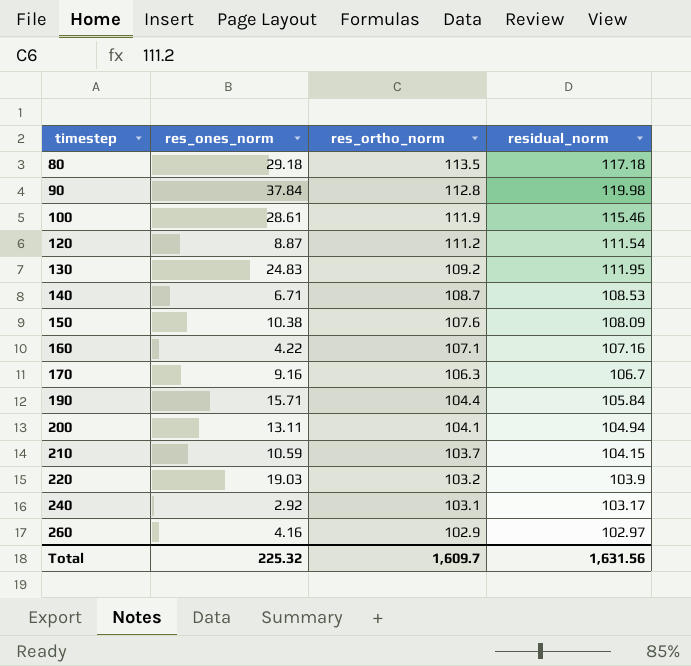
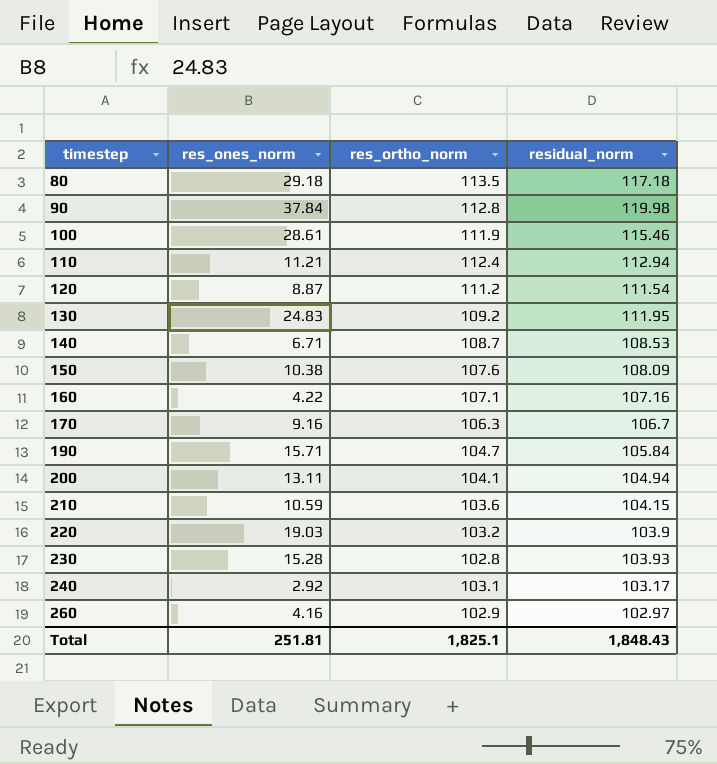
row 110: none -> 11.21 | 112.4 | 112.94
190 | res_ortho_norm: 104.4 -> 104.7
210 | res_ortho_norm: 103.7 -> 103.6
row 230: none -> 15.28 | 102.8 | 103.93
Total | res_ones_norm: 225.32 -> 251.81
Total | res_ortho_norm: 1,609.7 -> 1,825.1
Total | residual_norm: 1,631.56 -> 1,848.43

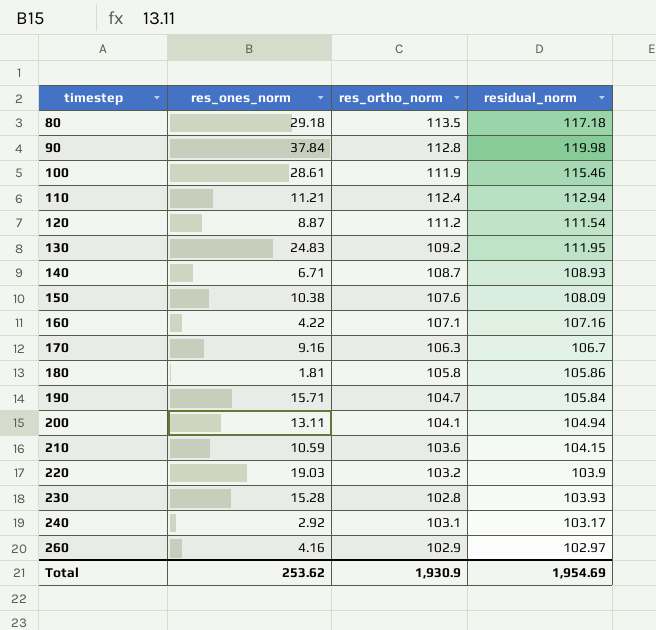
140 | residual_norm: 108.53 -> 108.93
row 180: none -> 1.81 | 105.8 | 105.86
Total | res_ones_norm: 251.81 -> 253.62
Total | res_ortho_norm: 1,825.1 -> 1,930.9
Total | residual_norm: 1,848.43 -> 1,954.69

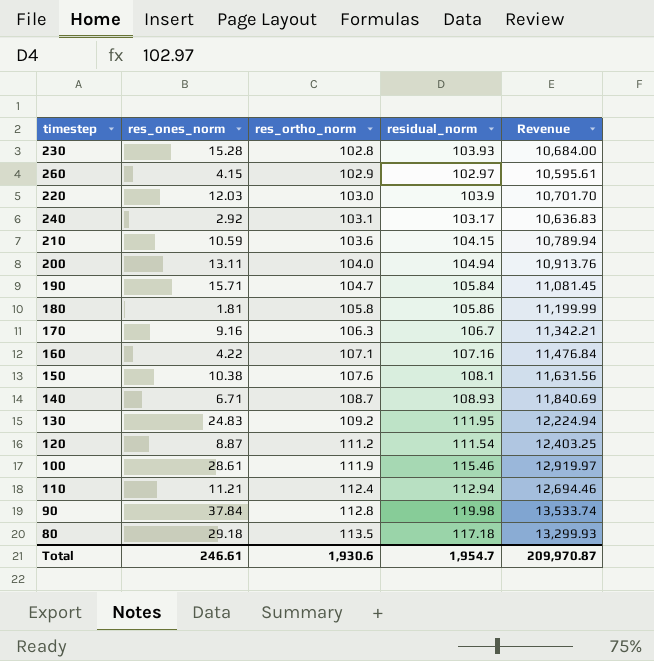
row order: timestep ascending -> res_ortho_norm ascending
column Revenue | formula: none -> [res_ortho_norm] * [residual_norm]
260 | res_ones_norm: 4.16 -> 4.15
220 | res_ones_norm: 19.03 -> 12.03
220 | res_ortho_norm: 103.2 -> 103.0
200 | res_ortho_norm: 104.1 -> 104.0
150 | residual_norm: 108.09 -> 108.1
Total | res_ones_norm: 253.62 -> 246.61
Total | res_ortho_norm: 1,930.9 -> 1,930.6
Total | residual_norm: 1,954.69 -> 1,954.7

